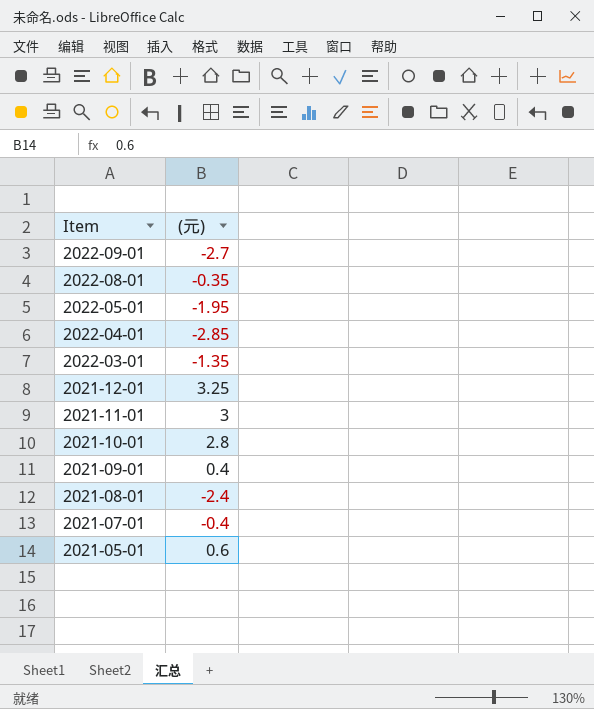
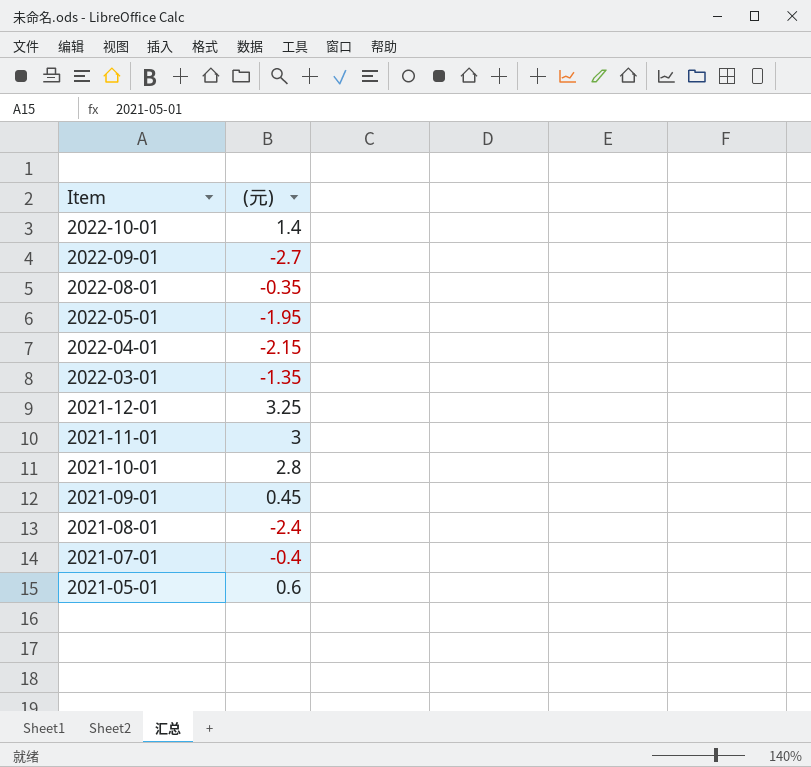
row 2022-10-01: none -> 1.4
2022-04-01 | (元): -2.85 -> -2.15
2021-09-01 | (元): 0.4 -> 0.45

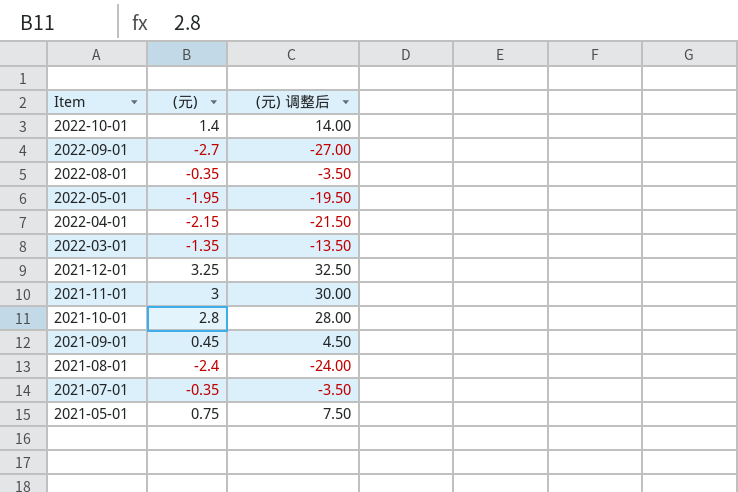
column (元) 调整后 | formula: none -> [(元)] * 10
2021-07-01 | (元): -0.4 -> -0.35
2021-05-01 | (元): 0.6 -> 0.75

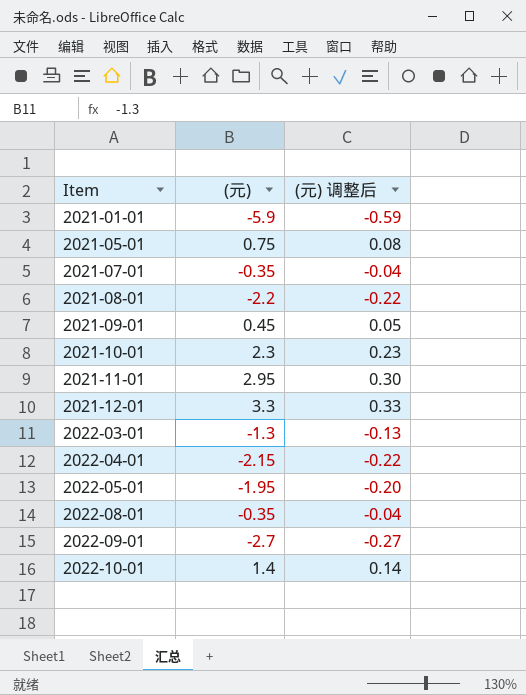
row order: Item descending -> Item ascending
column (元) 调整后 | formula: [(元)] * 10 -> [(元)] * 0.1
row 2021-01-01: none -> -5.9 | -0.59
2021-08-01 | (元): -2.4 -> -2.2
2021-10-01 | (元): 2.8 -> 2.3
2021-11-01 | (元): 3 -> 2.95
2021-12-01 | (元): 3.25 -> 3.3
2022-03-01 | (元): -1.35 -> -1.3

